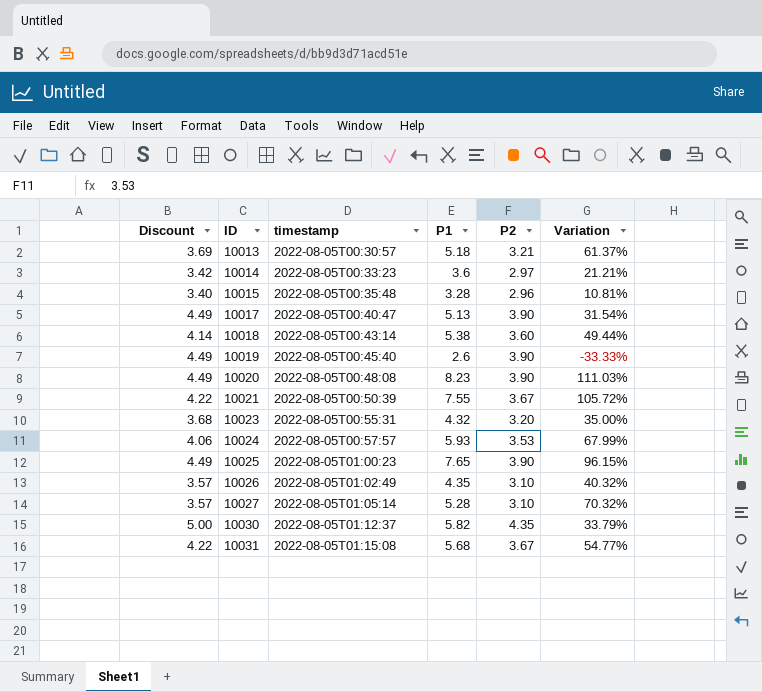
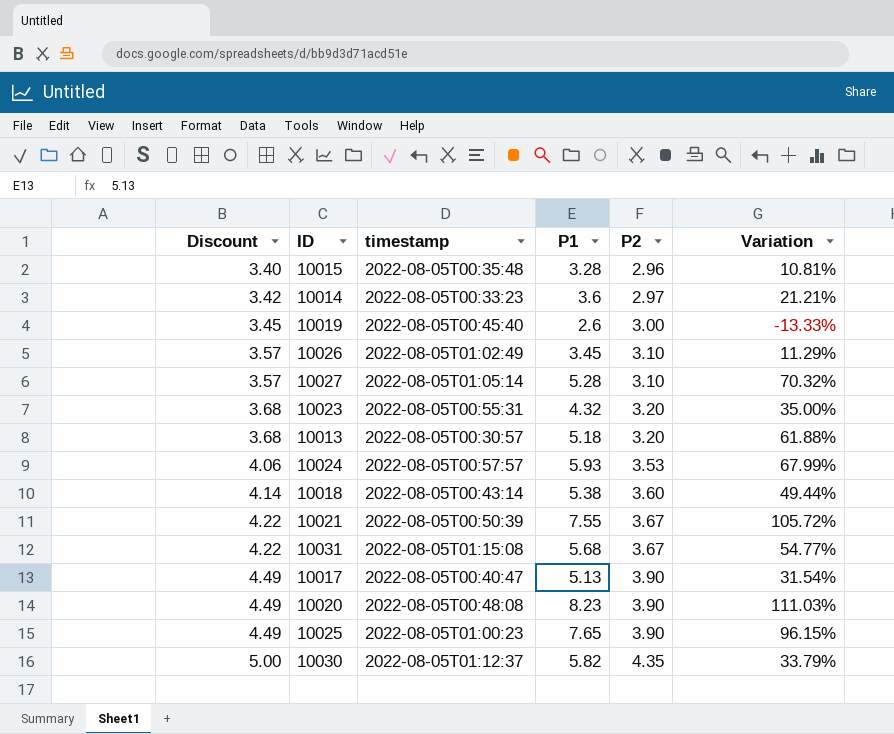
row order: ID ascending -> Discount ascending
10019 | Discount: 4.49 -> 3.45
10019 | P2: 3.90 -> 3.00
10019 | Variation: -33.33% -> -13.33%
10026 | P1: 4.35 -> 3.45
10026 | Variation: 40.32% -> 11.29%
10013 | Discount: 3.69 -> 3.68
10013 | P2: 3.21 -> 3.20
10013 | Variation: 61.37% -> 61.88%

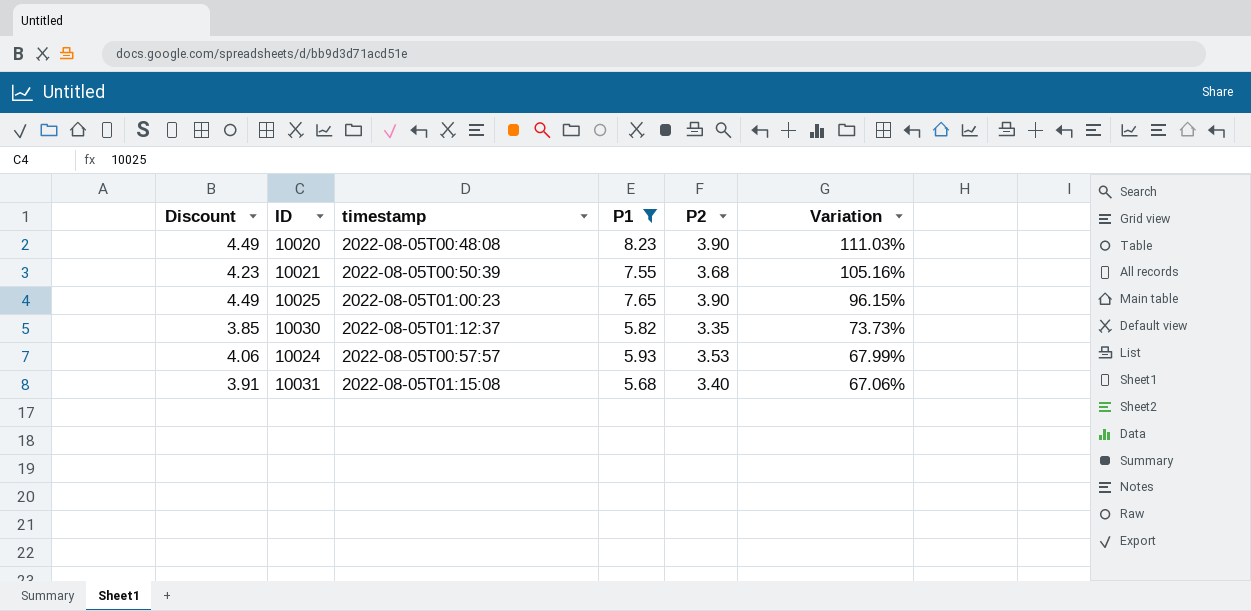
filter: none -> P1 >= 5.68
row order: Discount ascending -> Variation descending
10021 | Discount: 4.22 -> 4.23
10021 | P2: 3.67 -> 3.68
10021 | Variation: 105.72% -> 105.16%
10030 | Discount: 5.00 -> 3.85
10030 | P2: 4.35 -> 3.35
10030 | Variation: 33.79% -> 73.73%
10031 | Discount: 4.22 -> 3.91
10031 | P2: 3.67 -> 3.40
10031 | Variation: 54.77% -> 67.06%

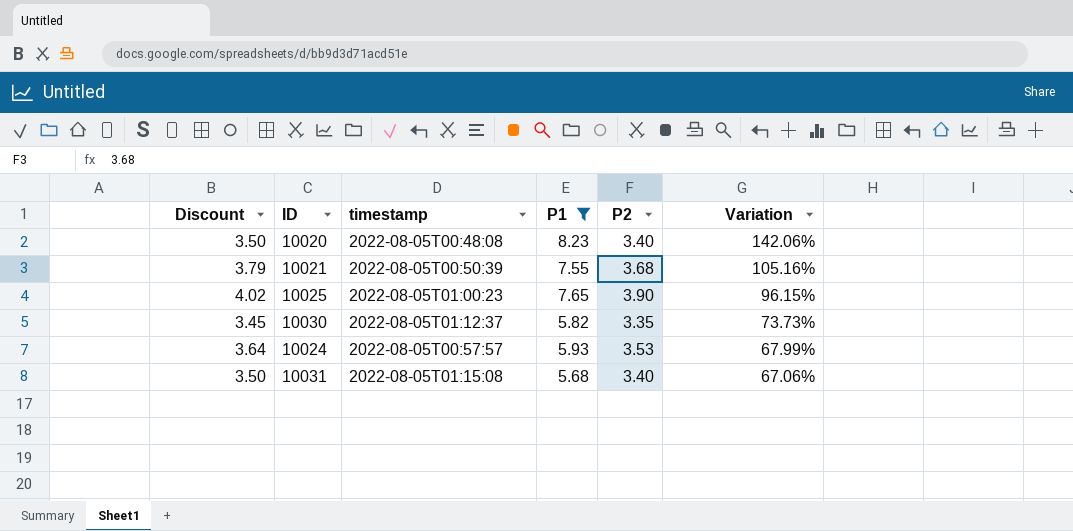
column Discount | formula: [P2] * 1.15 -> [P2] * 1.03
10020 | P2: 3.90 -> 3.40
10020 | Variation: 111.03% -> 142.06%

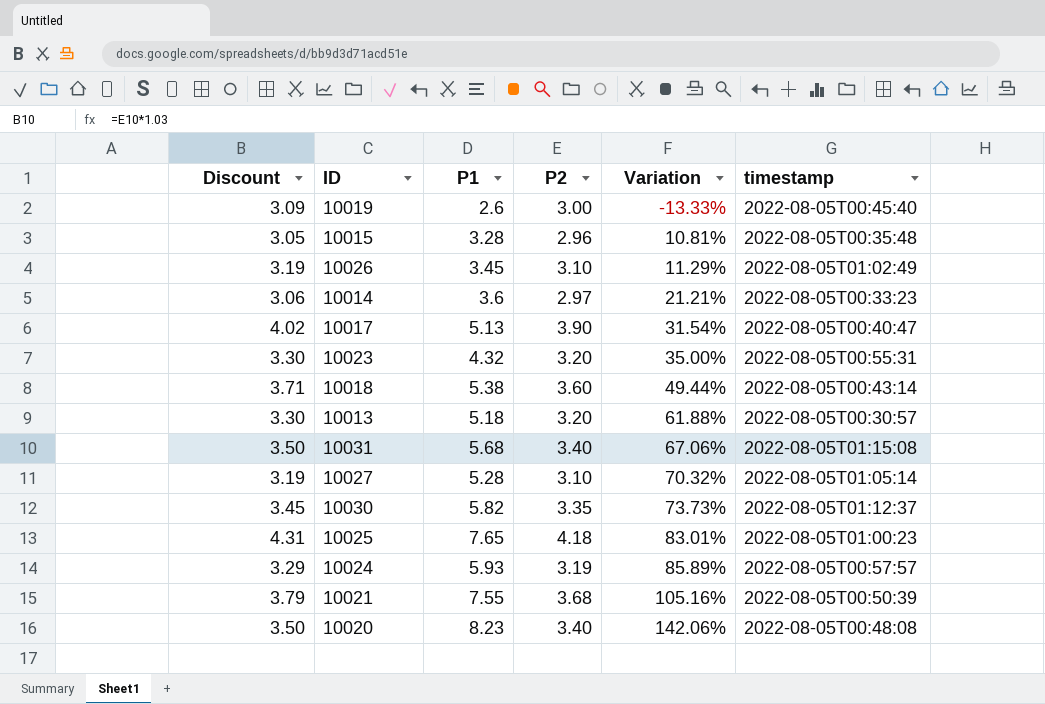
filter: P1 >= 5.68 -> none
row order: Variation descending -> Variation ascending
column timestamp | position: 3 -> 6
10025 | Discount: 4.02 -> 4.31
10025 | P2: 3.90 -> 4.18
10025 | Variation: 96.15% -> 83.01%
10024 | Discount: 3.64 -> 3.29
10024 | P2: 3.53 -> 3.19
10024 | Variation: 67.99% -> 85.89%

